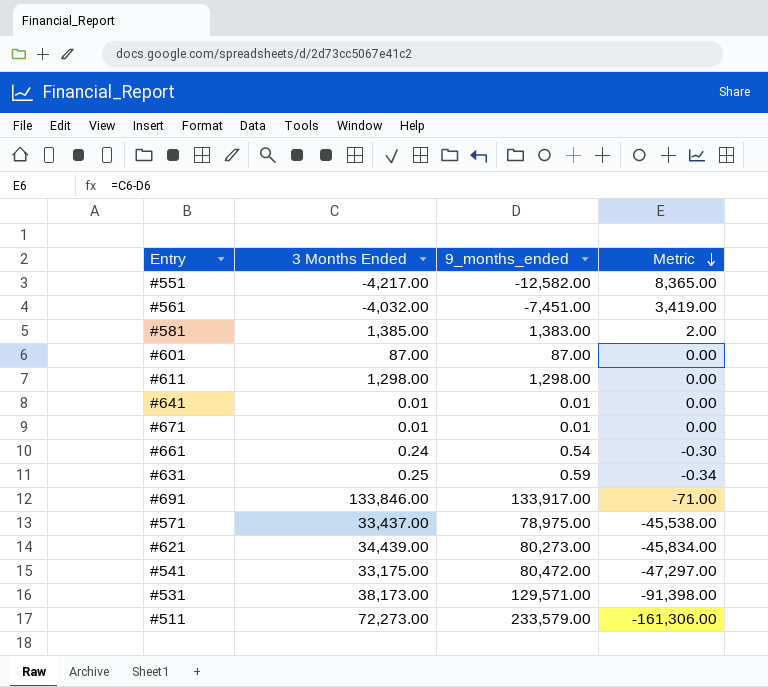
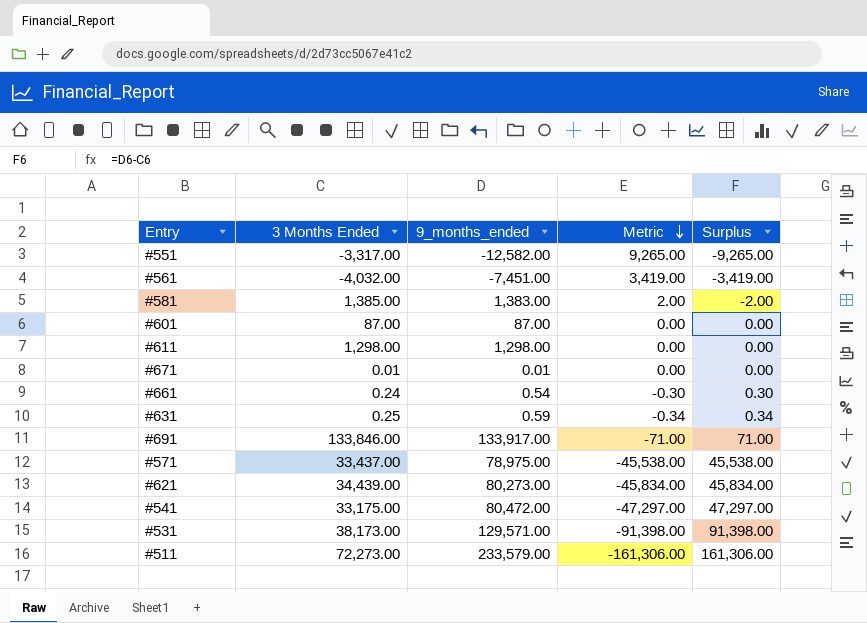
column Surplus | formula: none -> [9_months_ended] - [3 Months Ended]
row #641: 0.01 | 0.01 | 0.00 -> none
#551 | 3 Months Ended: -4,217.00 -> -3,317.00
#551 | Metric: 8,365.00 -> 9,265.00

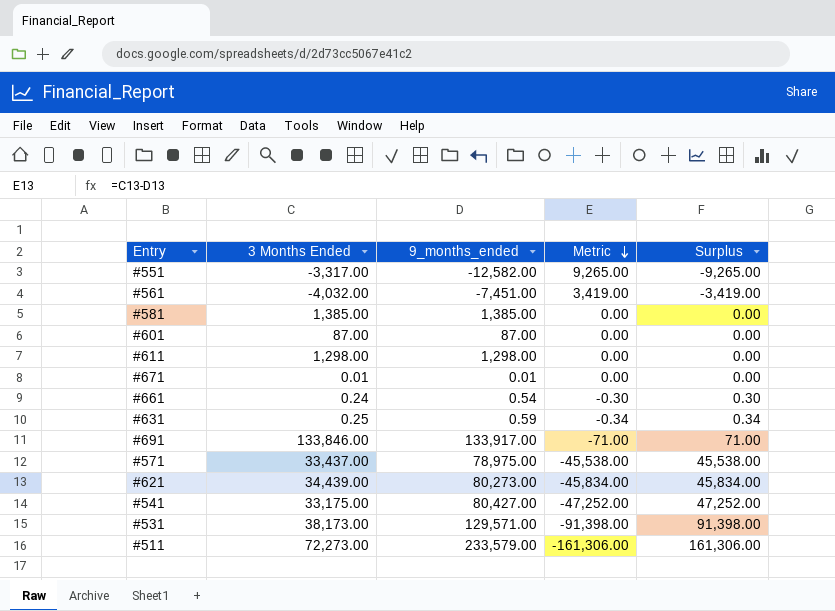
#581 | 9_months_ended: 1,383.00 -> 1,385.00
#581 | Metric: 2.00 -> 0.00
#581 | Surplus: -2.00 -> 0.00
#541 | 9_months_ended: 80,472.00 -> 80,427.00
#541 | Metric: -47,297.00 -> -47,252.00
#541 | Surplus: 47,297.00 -> 47,252.00

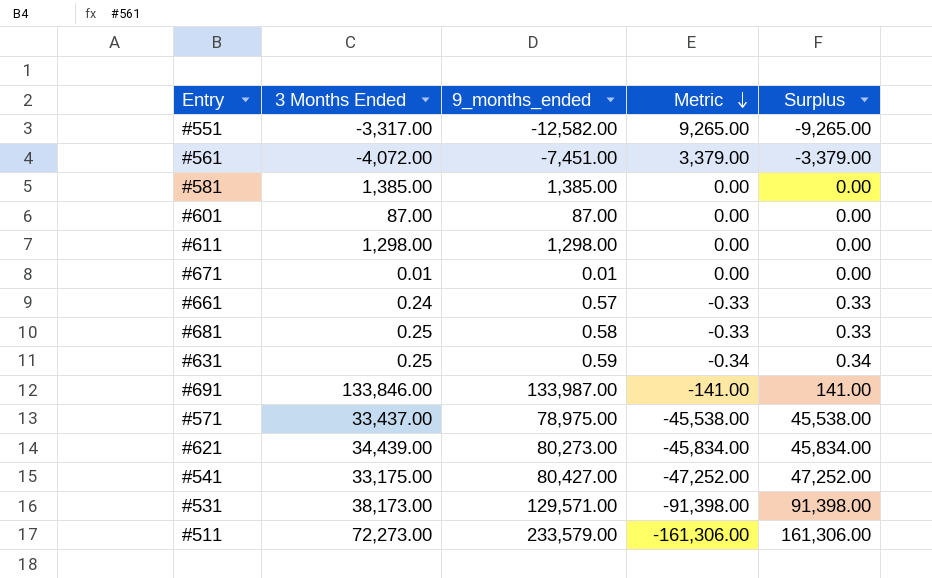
#561 | 3 Months Ended: -4,032.00 -> -4,072.00
#561 | Metric: 3,419.00 -> 3,379.00
#561 | Surplus: -3,419.00 -> -3,379.00
#661 | 9_months_ended: 0.54 -> 0.57
#661 | Metric: -0.30 -> -0.33
#661 | Surplus: 0.30 -> 0.33
row #681: none -> 0.25 | 0.58 | -0.33 | 0.33
#691 | 9_months_ended: 133,917.00 -> 133,987.00
#691 | Metric: -71.00 -> -141.00
#691 | Surplus: 71.00 -> 141.00

